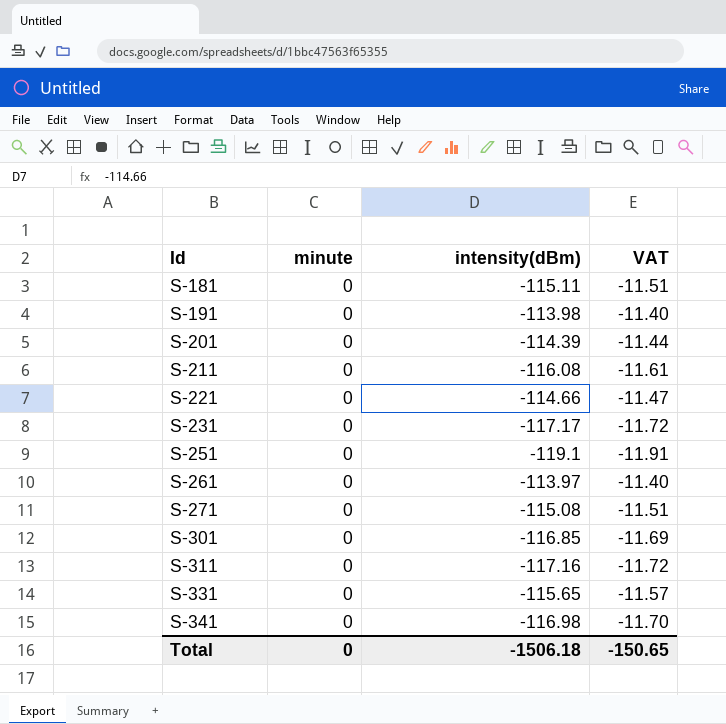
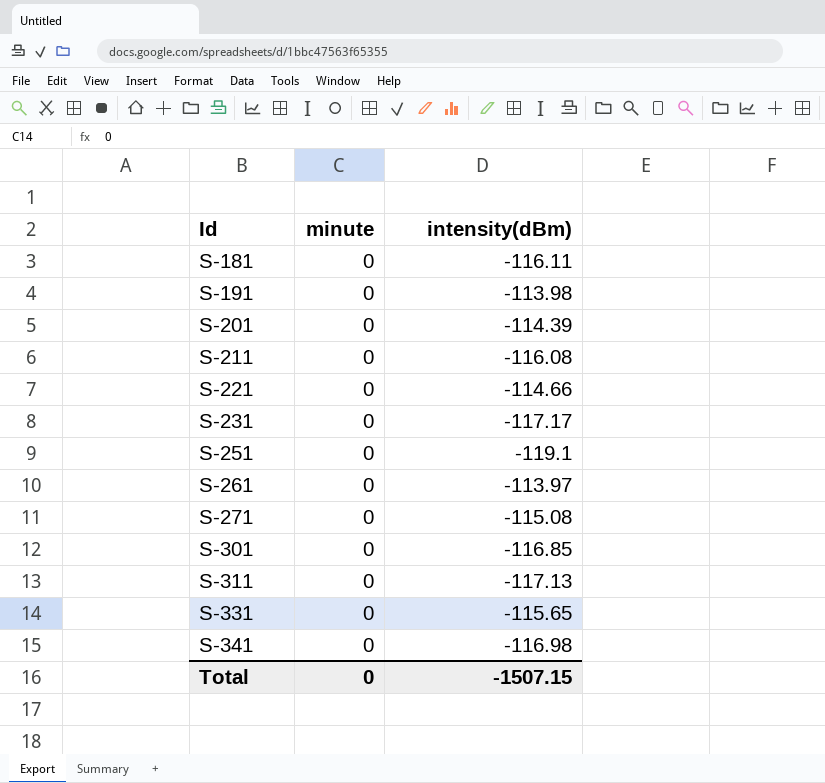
column VAT | formula: [intensity(dBm)] * 0.1 -> none
S-181 | intensity(dBm): -115.11 -> -116.11
S-311 | intensity(dBm): -117.16 -> -117.13
Total | intensity(dBm): -1506.18 -> -1507.15

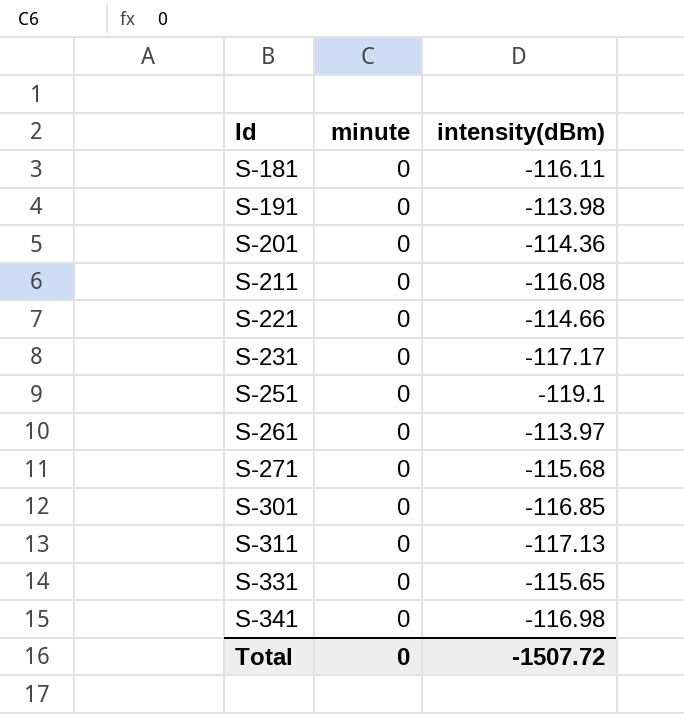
S-201 | intensity(dBm): -114.39 -> -114.36
S-271 | intensity(dBm): -115.08 -> -115.68
Total | intensity(dBm): -1507.15 -> -1507.72

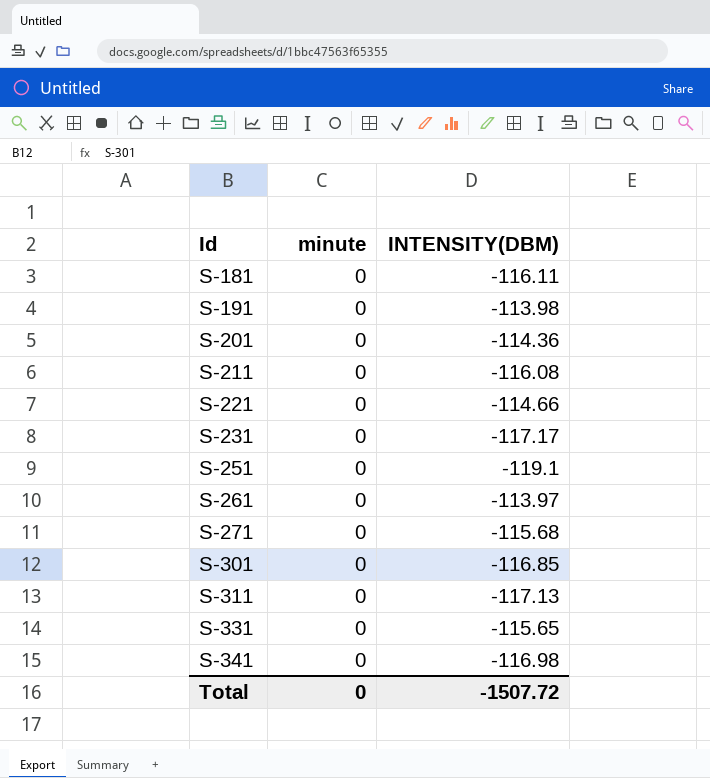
column name: intensity(dBm) -> INTENSITY(DBM)

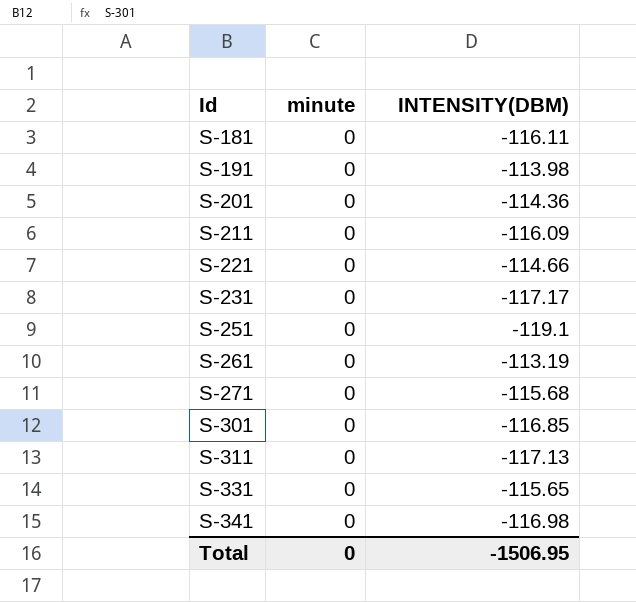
S-211 | INTENSITY(DBM): -116.08 -> -116.09
S-261 | INTENSITY(DBM): -113.97 -> -113.19
Total | INTENSITY(DBM): -1507.72 -> -1506.95

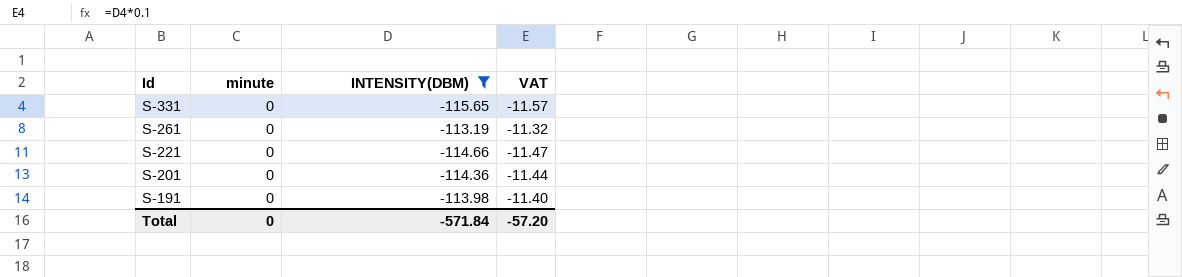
filter: none -> INTENSITY(DBM) >= -115.65
row order: Id ascending -> Id descending
column VAT | formula: none -> [INTENSITY(DBM)] * 0.1
Total | INTENSITY(DBM): -1506.95 -> -571.84

